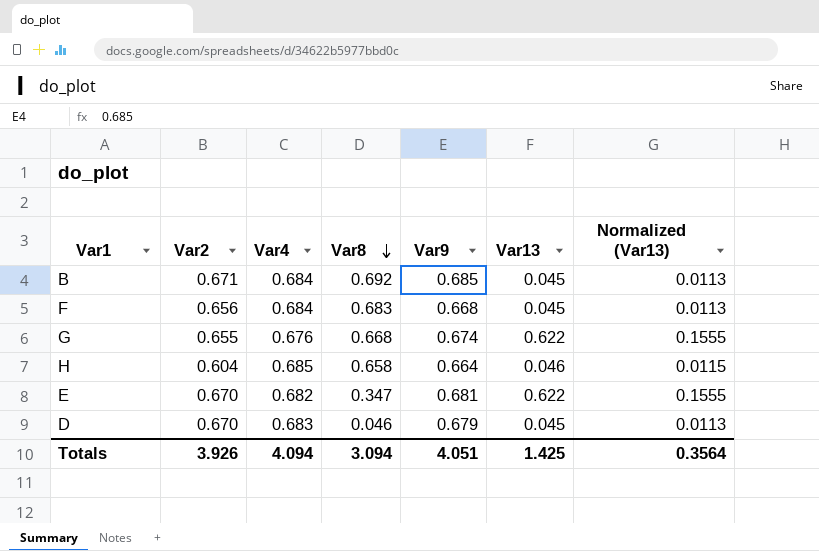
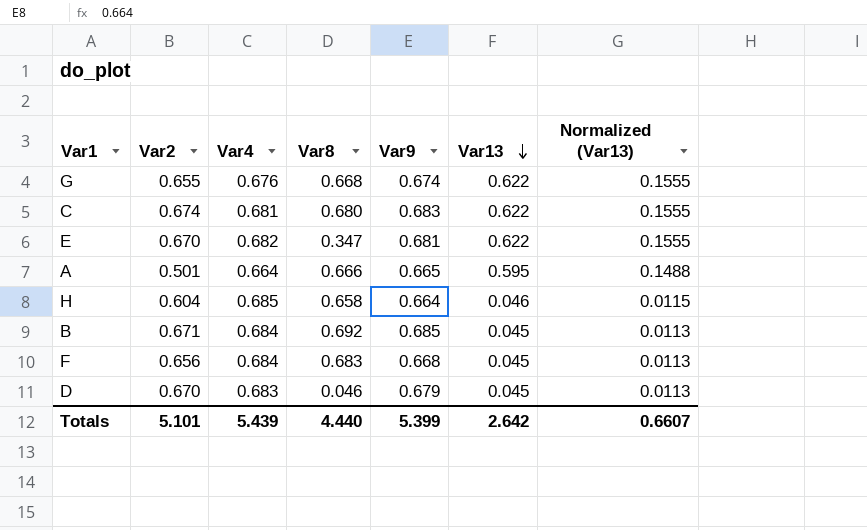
row order: Var8 descending -> Var13 descending
row C: none -> 0.674 | 0.681 | 0.680 | 0.683 | 0.622 | 0.1555
row A: none -> 0.501 | 0.664 | 0.666 | 0.665 | 0.595 | 0.1488
Totals | Var2: 3.926 -> 5.101
Totals | Var4: 4.094 -> 5.439
Totals | Var8: 3.094 -> 4.440
Totals | Var9: 4.051 -> 5.399
Totals | Var13: 1.425 -> 2.642
Totals | Normalized (Var13): 0.3564 -> 0.6607

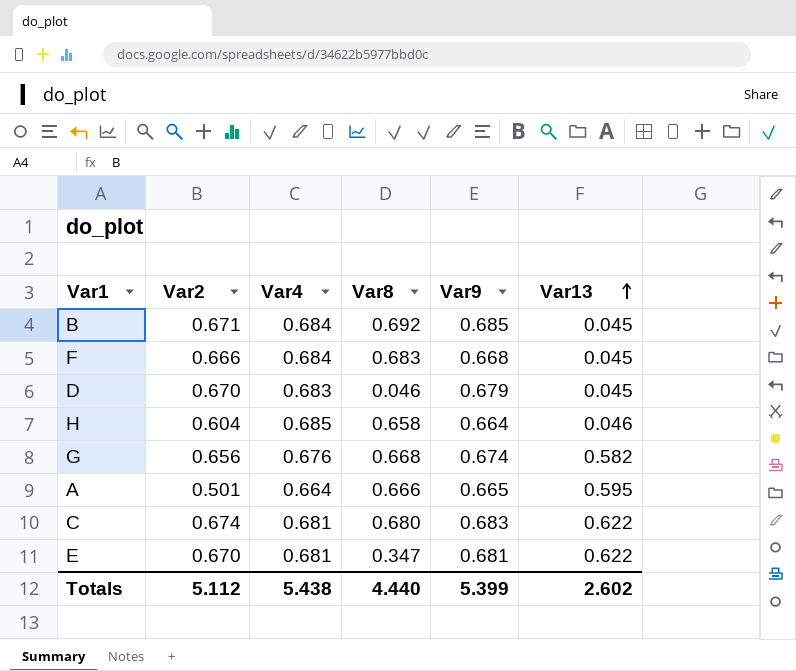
row order: Var13 descending -> Var13 ascending
column Normalized (Var13) | formula: [Var13] * 0.25 -> none
F | Var2: 0.656 -> 0.666
G | Var2: 0.655 -> 0.656
G | Var13: 0.622 -> 0.582
E | Var4: 0.682 -> 0.681
Totals | Var2: 5.101 -> 5.112
Totals | Var4: 5.439 -> 5.438
Totals | Var13: 2.642 -> 2.602

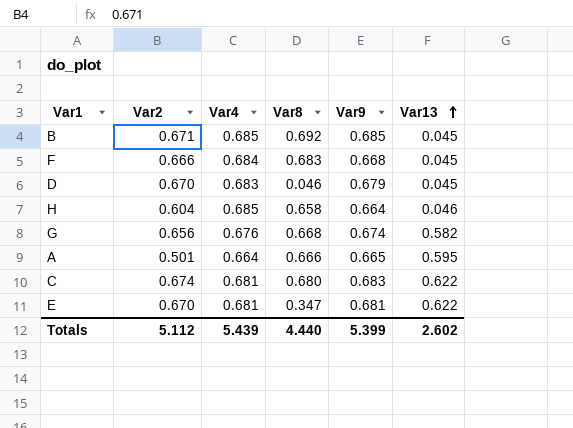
B | Var4: 0.684 -> 0.685
Totals | Var4: 5.438 -> 5.439

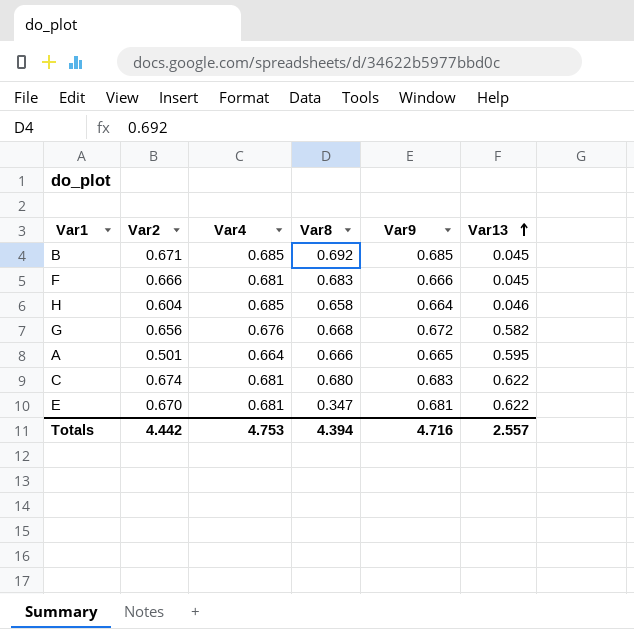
row D: 0.670 | 0.683 | 0.046 | 0.679 | 0.045 -> none
F | Var4: 0.684 -> 0.681
F | Var9: 0.668 -> 0.666
G | Var9: 0.674 -> 0.672
Totals | Var2: 5.112 -> 4.442
Totals | Var4: 5.439 -> 4.753
Totals | Var8: 4.440 -> 4.394
Totals | Var9: 5.399 -> 4.716
Totals | Var13: 2.602 -> 2.557

